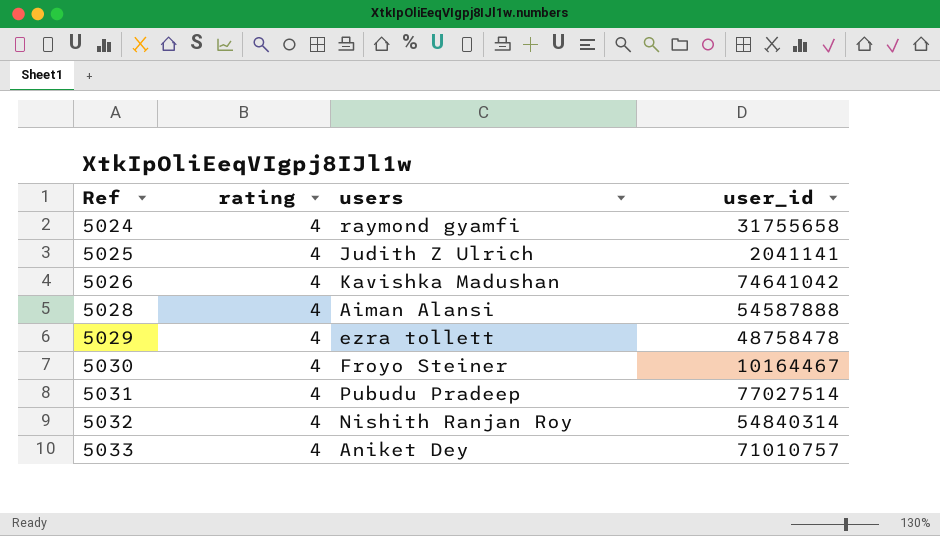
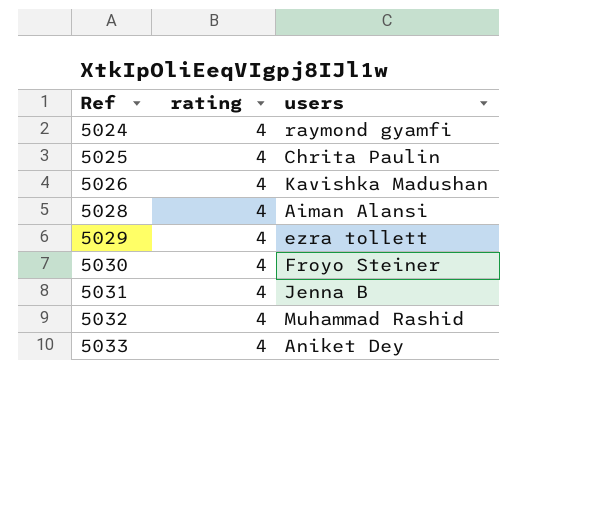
column user_id | position: 4 -> none
5025 | users: Judith Z Ulrich -> Chrita Paulin
5031 | users: Pubudu Pradeep -> Jenna B
5032 | users: Nishith Ranjan Roy -> Muhammad Rashid

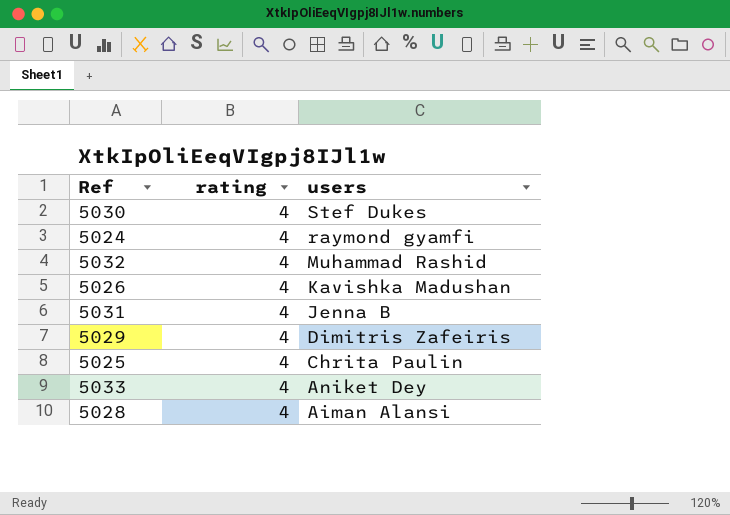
row order: Ref ascending -> users descending
5030 | users: Froyo Steiner -> Stef Dukes
5029 | users: ezra tollett -> Dimitris Zafeiris

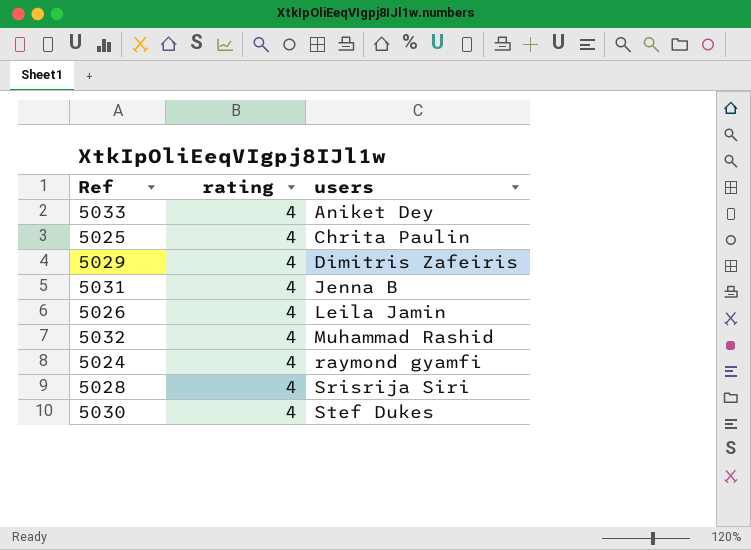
row order: users descending -> users ascending
5026 | users: Kavishka Madushan -> Leila Jamin
5028 | users: Aiman Alansi -> Srisrija Siri

